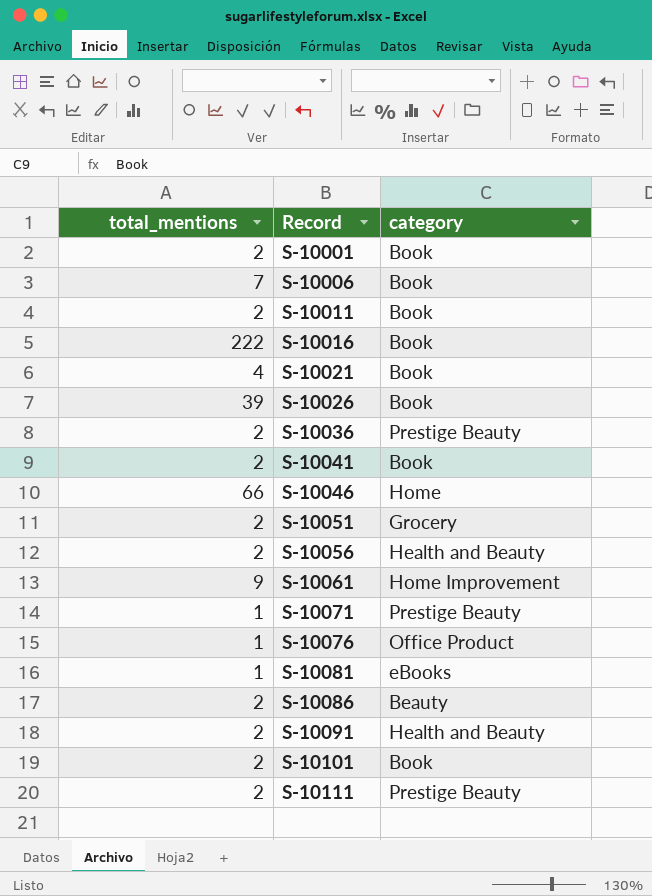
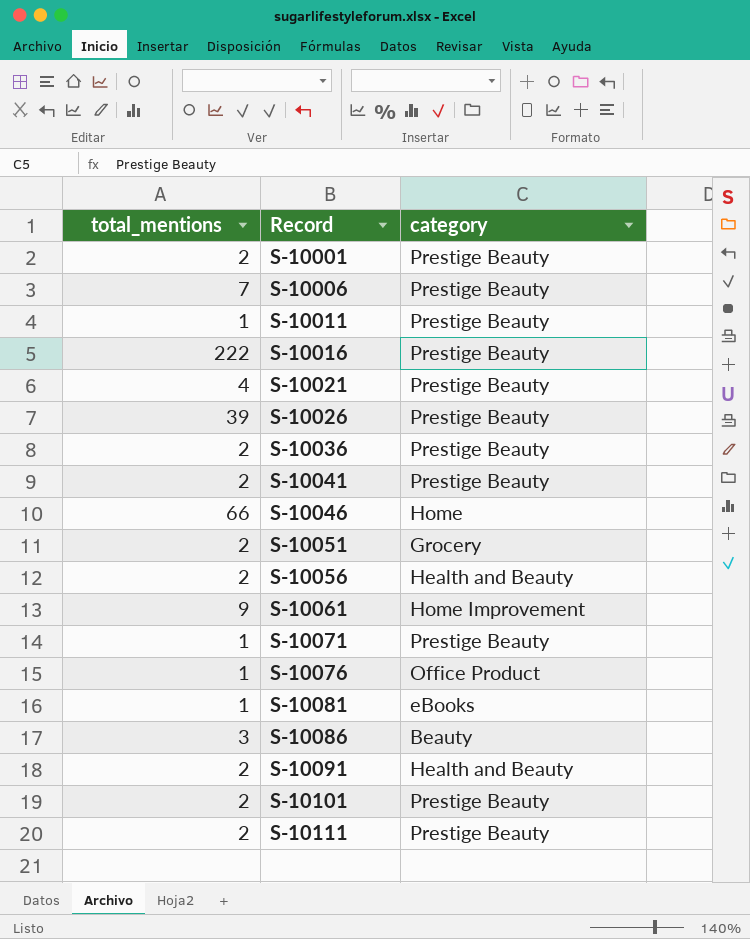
S-10001 | category: Book -> Prestige Beauty
S-10006 | category: Book -> Prestige Beauty
S-10011 | total_mentions: 2 -> 1
S-10011 | category: Book -> Prestige Beauty
S-10016 | category: Book -> Prestige Beauty
S-10021 | category: Book -> Prestige Beauty
S-10026 | category: Book -> Prestige Beauty
S-10041 | category: Book -> Prestige Beauty
S-10086 | total_mentions: 2 -> 3
S-10101 | category: Book -> Prestige Beauty

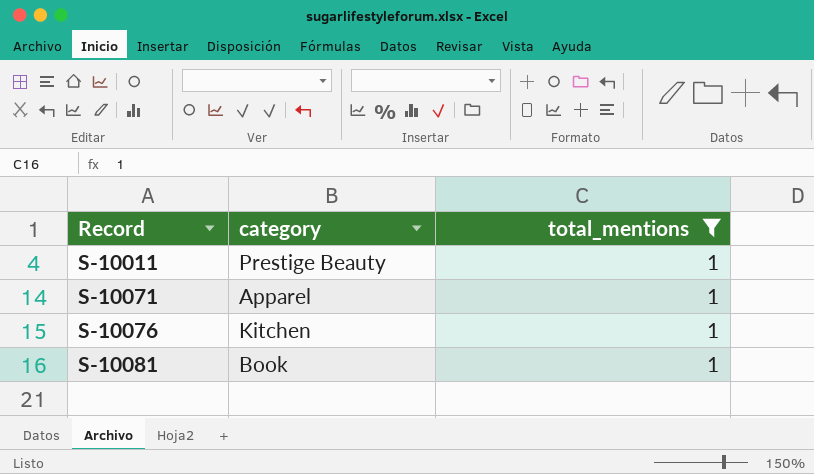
filter: none -> total_mentions = 1
column total_mentions | position: 1 -> 3
S-10071 | category: Prestige Beauty -> Apparel
S-10076 | category: Office Product -> Kitchen
S-10081 | category: eBooks -> Book

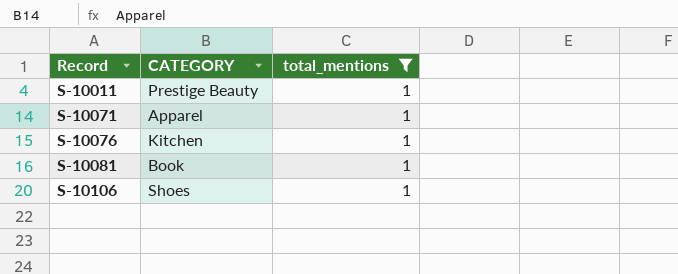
column name: category -> CATEGORY
row S-10106: none -> Shoes | 1

